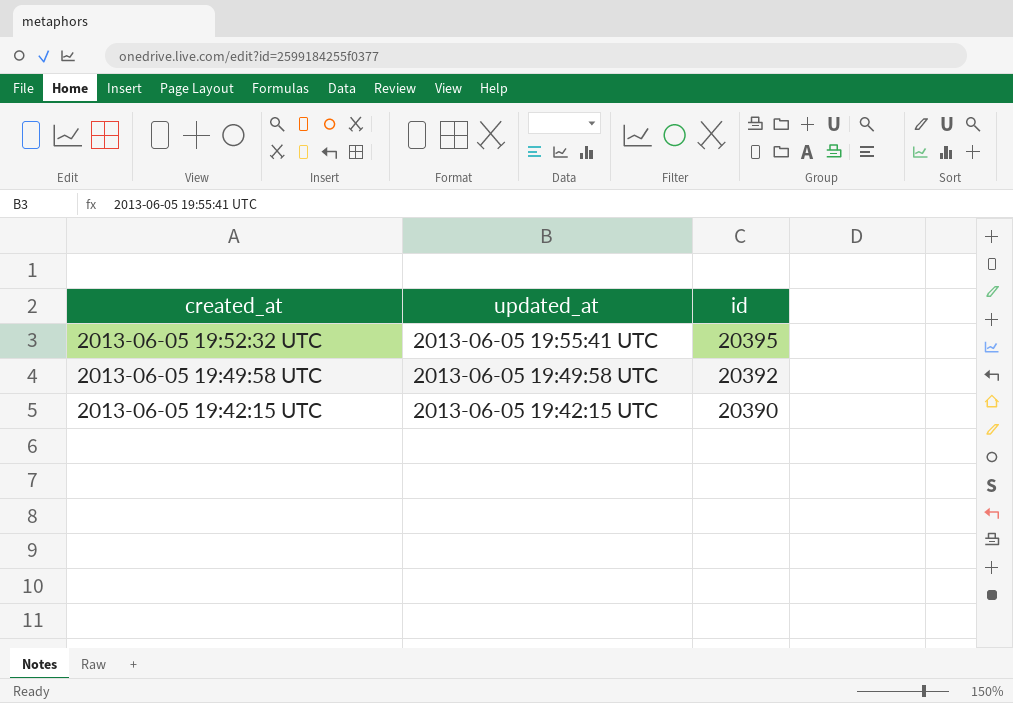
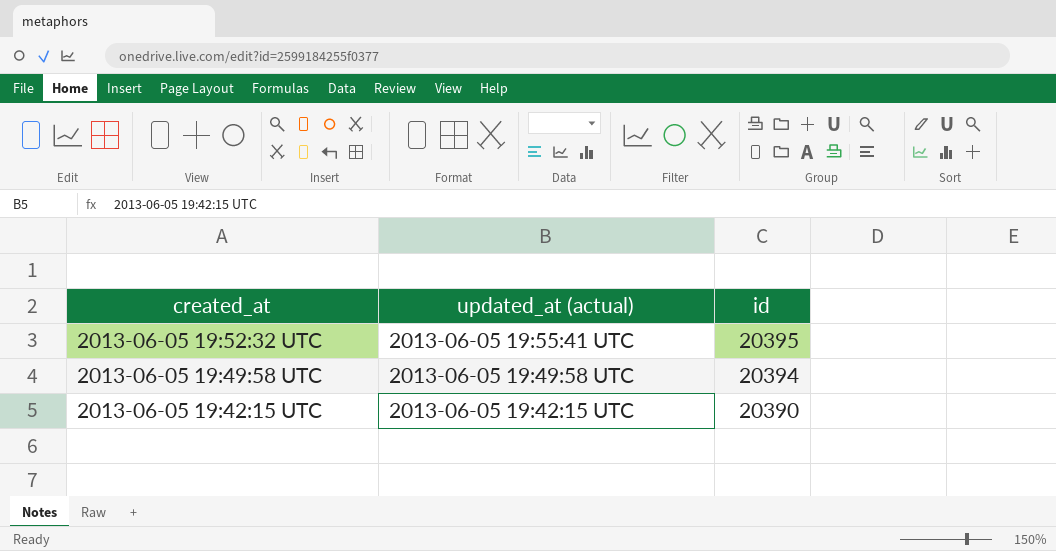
column name: updated_at -> updated_at (actual)
2013-06-05 19:49:58 UTC | id: 20392 -> 20394

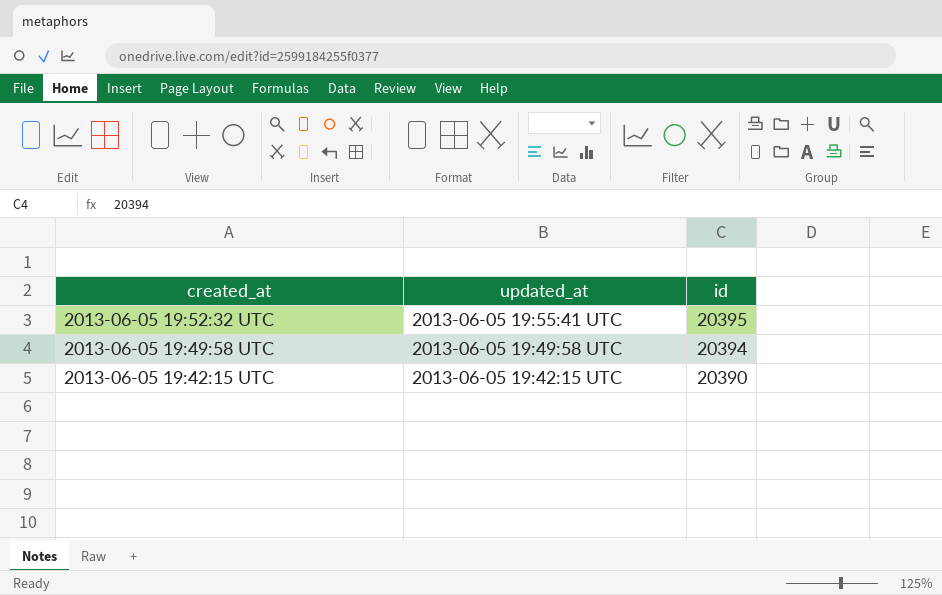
column name: updated_at (actual) -> updated_at

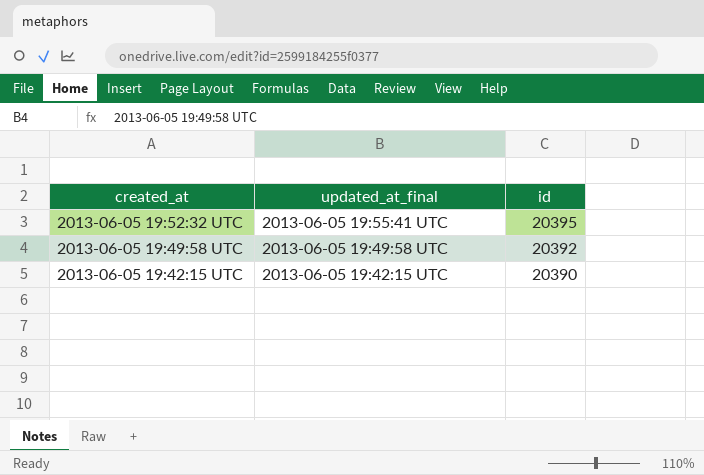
column name: updated_at -> updated_at_final
2013-06-05 19:49:58 UTC | id: 20394 -> 20392

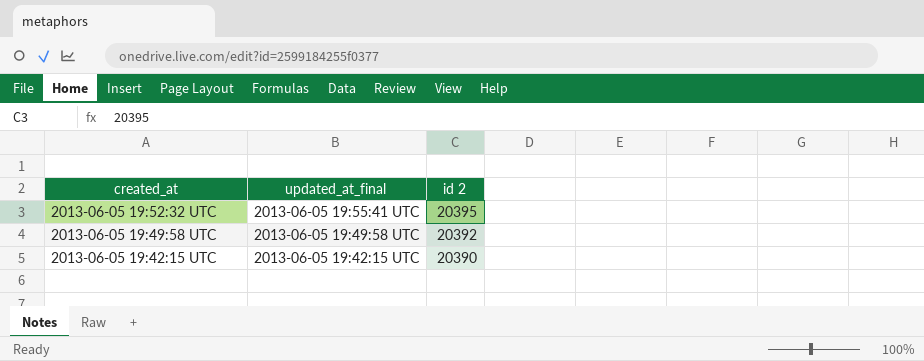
column name: id -> id 2

